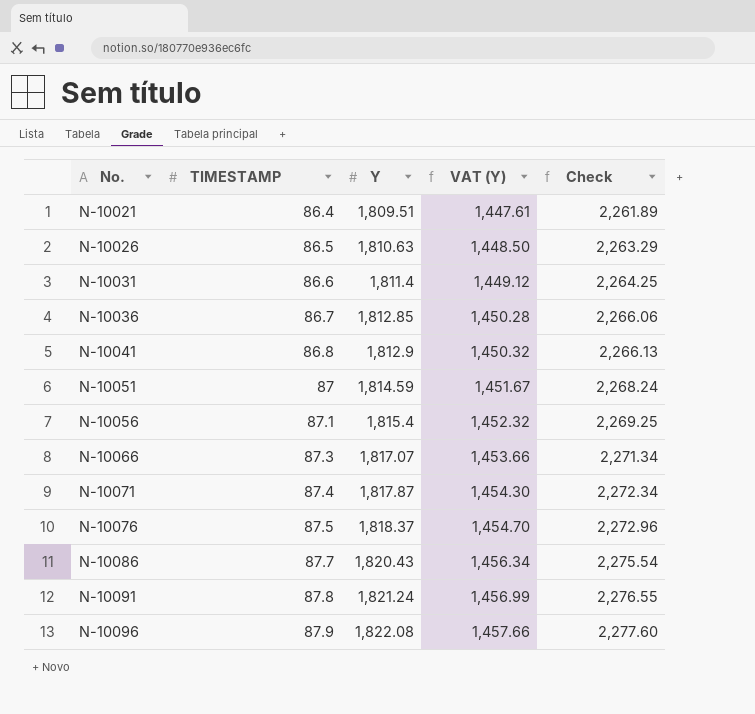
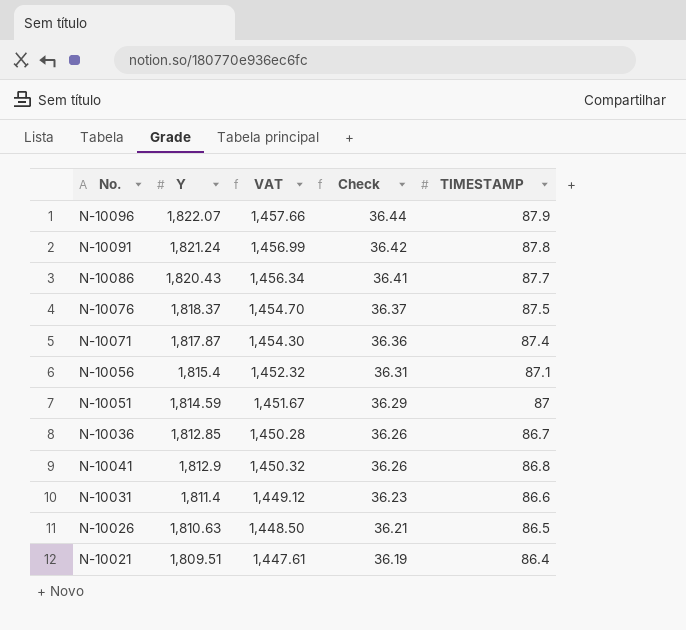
row order: No. ascending -> Check descending
column name: VAT (Y) -> VAT
column Check | formula: [Y] * 1.25 -> [Y] * 0.02
column TIMESTAMP | position: 2 -> 5
row N-10066: 87.3 | 1,817.07 | 1,453.66 | 2,271.34 -> none
N-10096 | Y: 1,822.08 -> 1,822.07

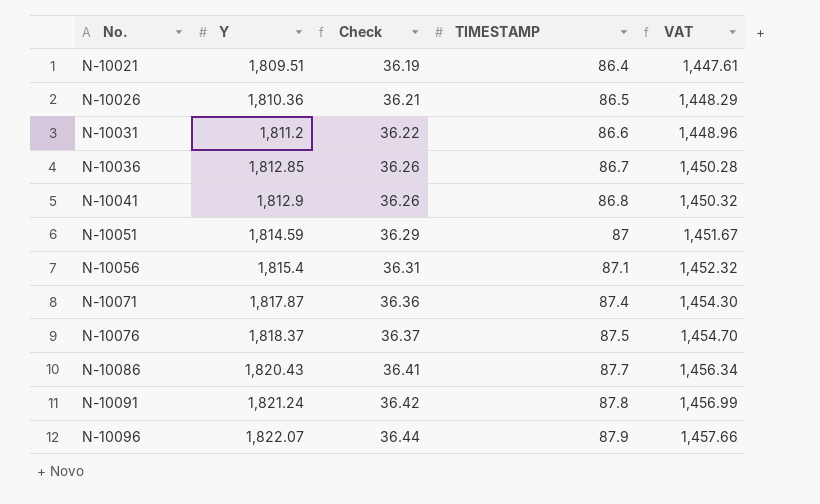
row order: Check descending -> No. ascending
column VAT | position: 3 -> 5
N-10026 | Y: 1,810.63 -> 1,810.36
N-10026 | VAT: 1,448.50 -> 1,448.29
N-10031 | Y: 1,811.4 -> 1,811.2
N-10031 | Check: 36.23 -> 36.22
N-10031 | VAT: 1,449.12 -> 1,448.96

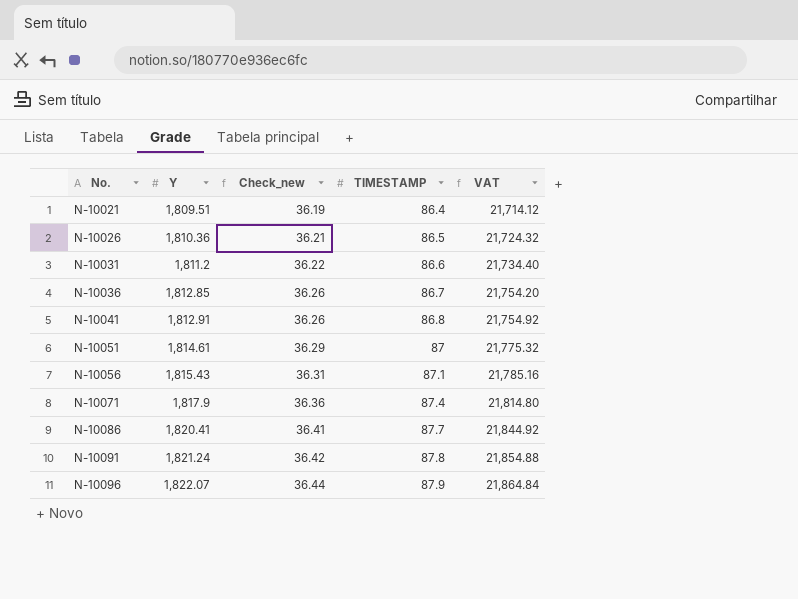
column name: Check -> Check_new
column VAT | formula: [Y] * 0.8 -> [Y] * 12
row N-10076: 1,818.37 | 36.37 | 87.5 | 1,454.70 -> none
N-10041 | Y: 1,812.9 -> 1,812.91
N-10051 | Y: 1,814.59 -> 1,814.61
N-10056 | Y: 1,815.4 -> 1,815.43
N-10071 | Y: 1,817.87 -> 1,817.9
N-10086 | Y: 1,820.43 -> 1,820.41

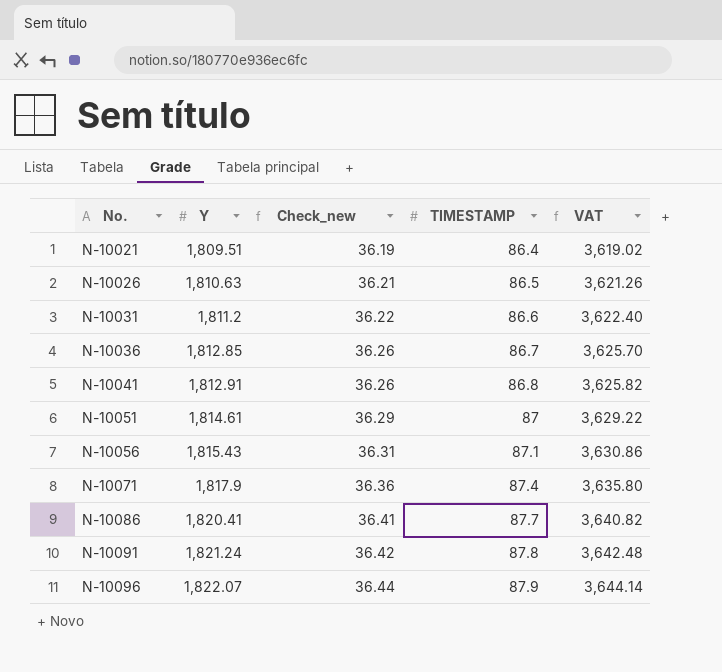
column VAT | formula: [Y] * 12 -> [Y] * 2
N-10026 | Y: 1,810.36 -> 1,810.63

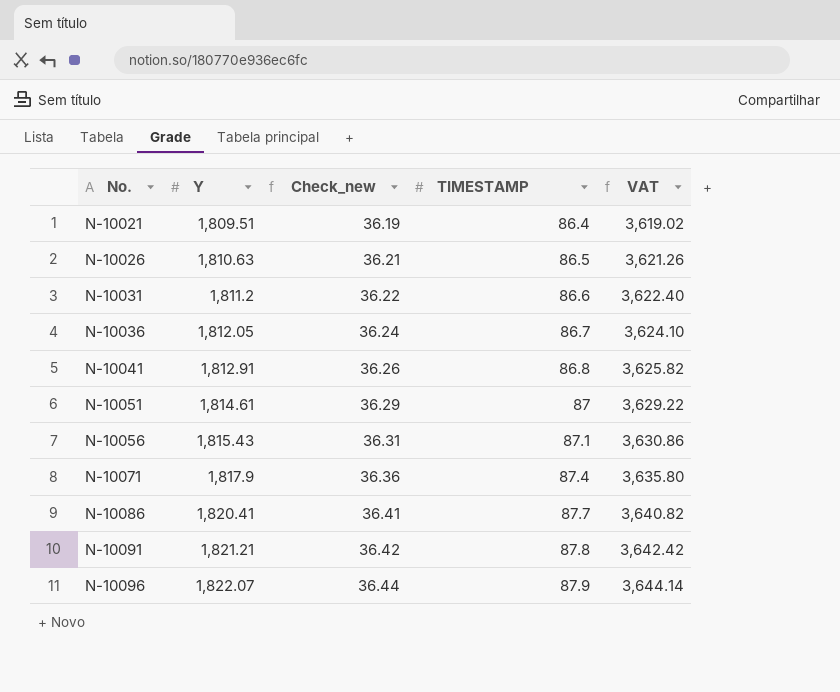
N-10036 | Y: 1,812.85 -> 1,812.05
N-10036 | Check_new: 36.26 -> 36.24
N-10036 | VAT: 3,625.70 -> 3,624.10
N-10091 | Y: 1,821.24 -> 1,821.21
N-10091 | VAT: 3,642.48 -> 3,642.42

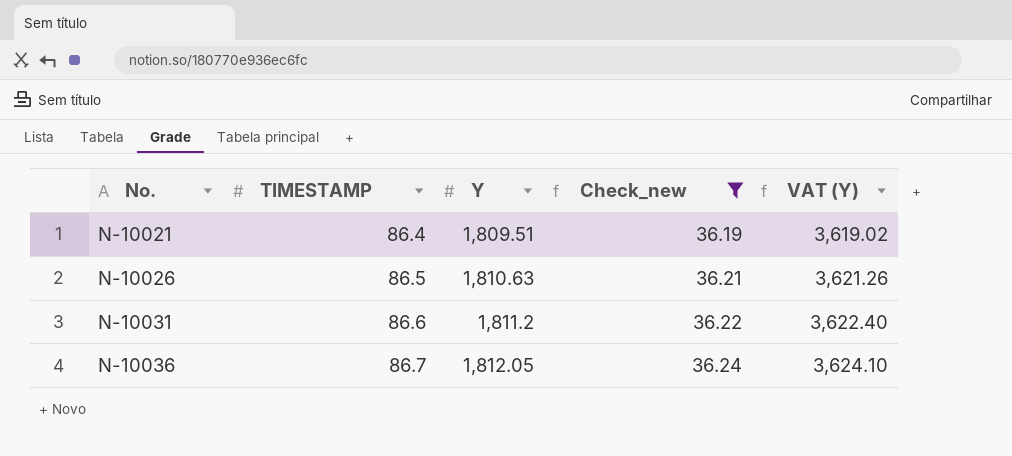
filter: none -> Check_new <= 36.24
column TIMESTAMP | position: 4 -> 2
column name: VAT -> VAT (Y)

